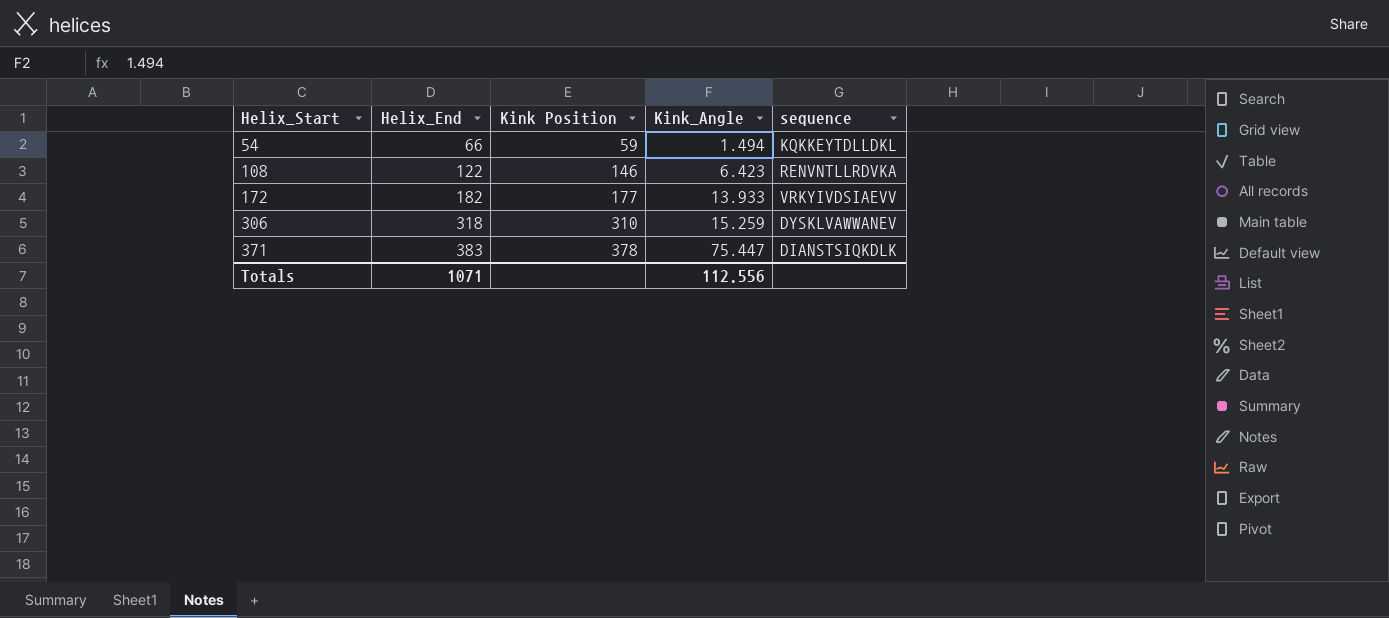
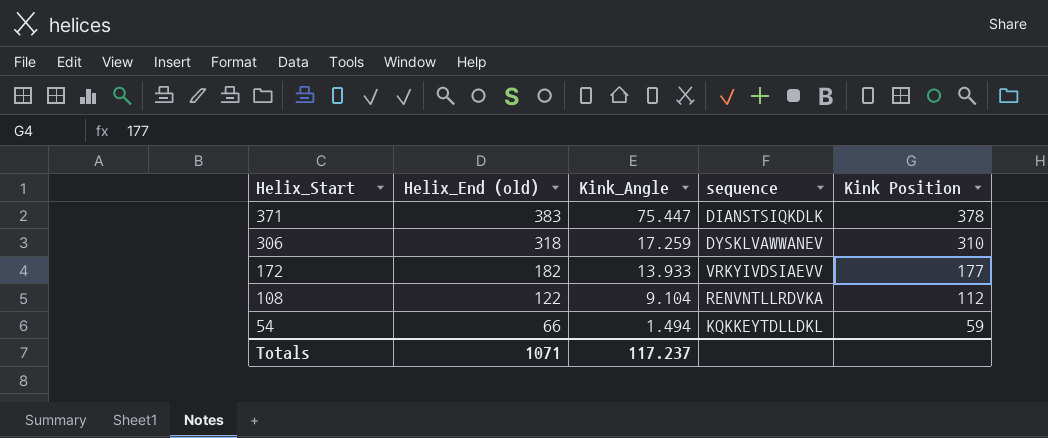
row order: Helix_Start ascending -> Helix_Start descending
column name: Helix_End -> Helix_End (old)
column Kink Position | position: 3 -> 5
306 | Kink_Angle: 15.259 -> 17.259
108 | Kink_Angle: 6.423 -> 9.104
108 | Kink Position: 146 -> 112
Totals | Kink_Angle: 112.556 -> 117.237

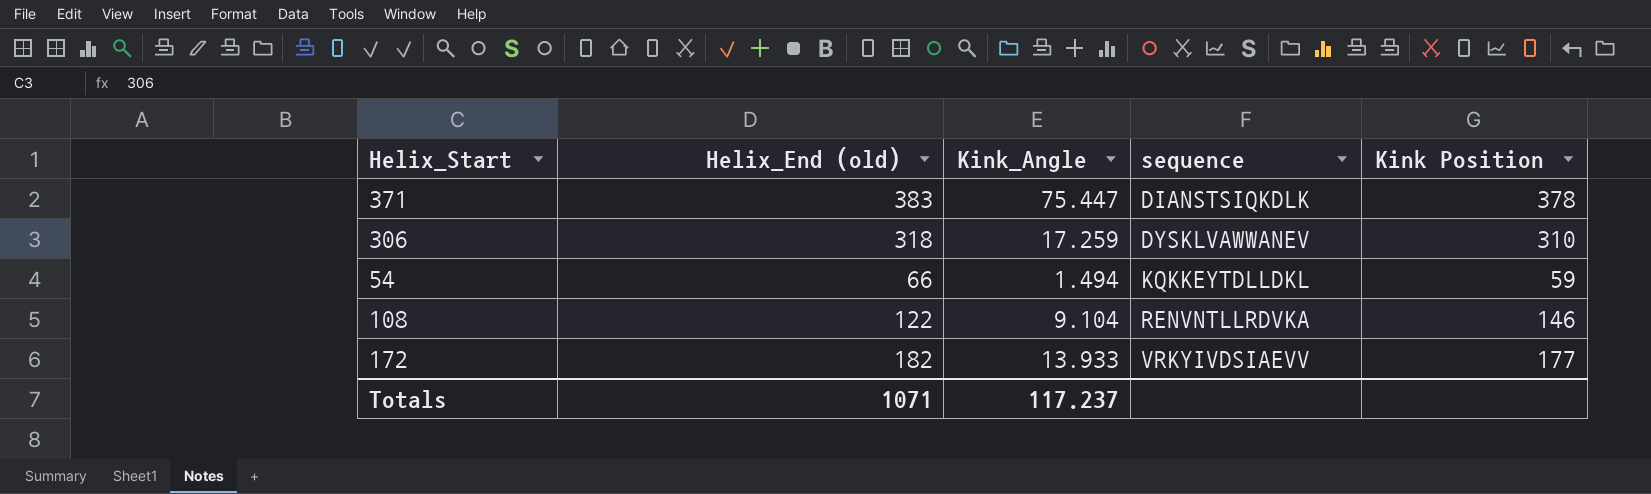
row order: Helix_Start descending -> sequence ascending
108 | Kink Position: 112 -> 146

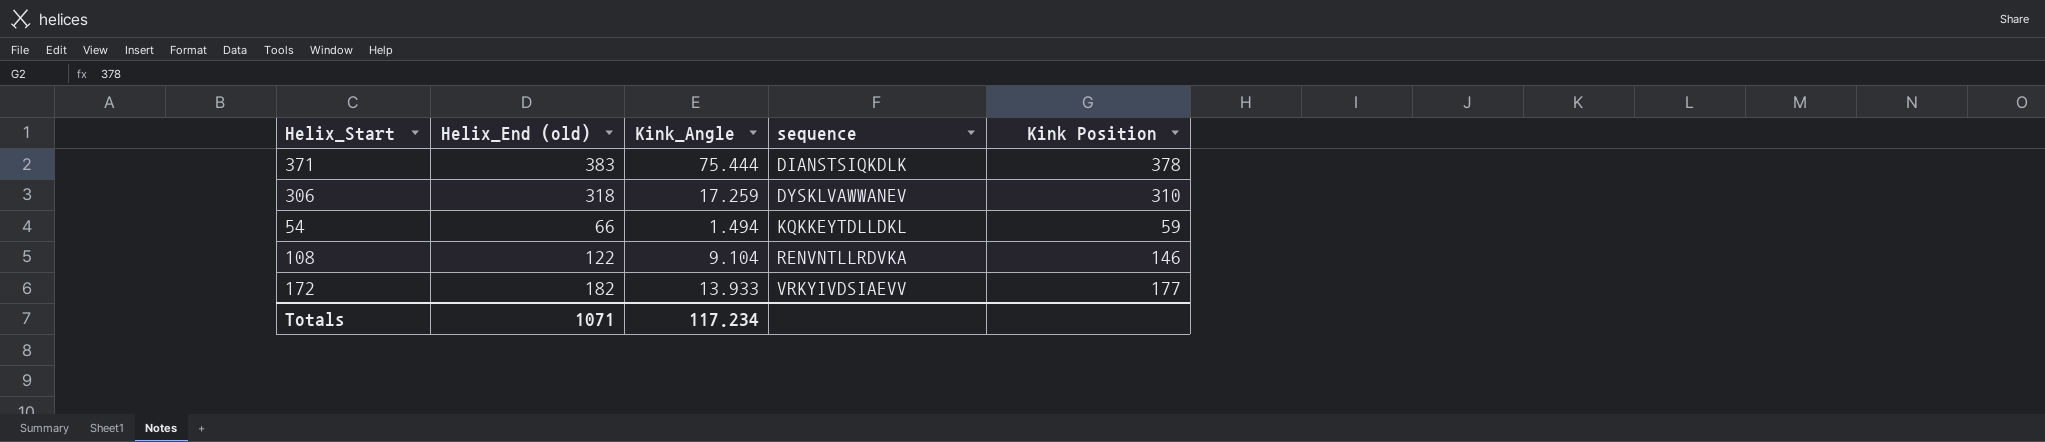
371 | Kink_Angle: 75.447 -> 75.444
Totals | Kink_Angle: 117.237 -> 117.234

